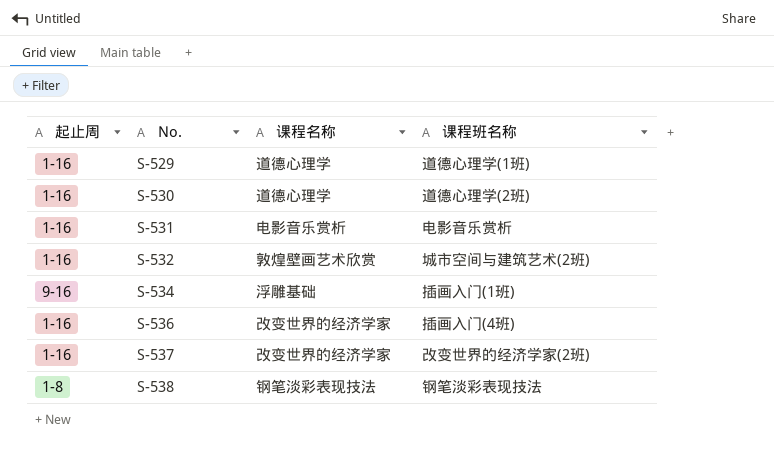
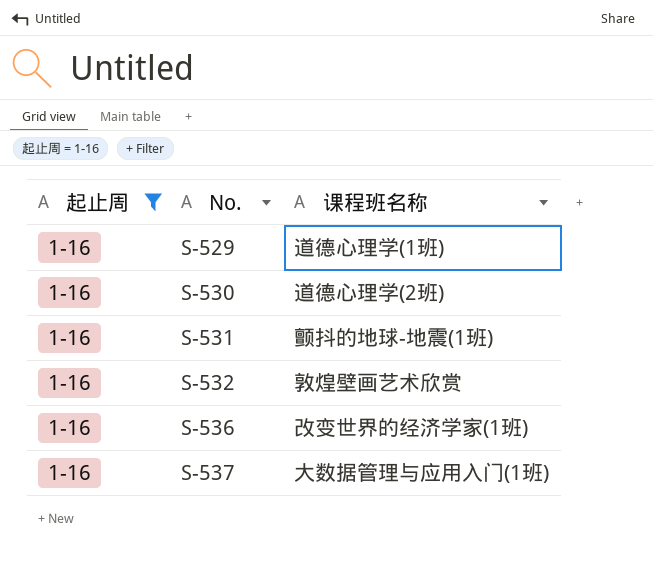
filter: none -> 起止周 = 1-16
column 课程名称 | position: 3 -> none
S-531 | 课程班名称: 电影音乐赏析 -> 颤抖的地球-地震(1班)
S-532 | 课程班名称: 城市空间与建筑艺术(2班) -> 敦煌壁画艺术欣赏
S-536 | 课程班名称: 插画入门(4班) -> 改变世界的经济学家(1班)
S-537 | 课程班名称: 改变世界的经济学家(2班) -> 大数据管理与应用入门(1班)

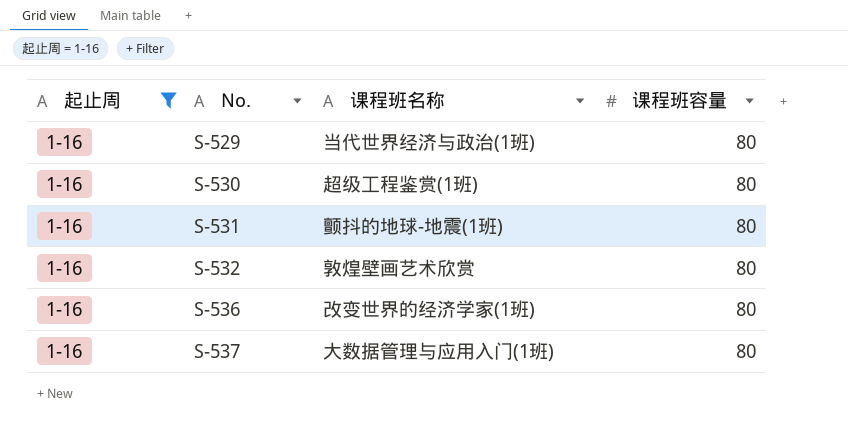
column 课程班容量 | position: none -> 4
S-529 | 课程班名称: 道德心理学(1班) -> 当代世界经济与政治(1班)
S-530 | 课程班名称: 道德心理学(2班) -> 超级工程鉴赏(1班)

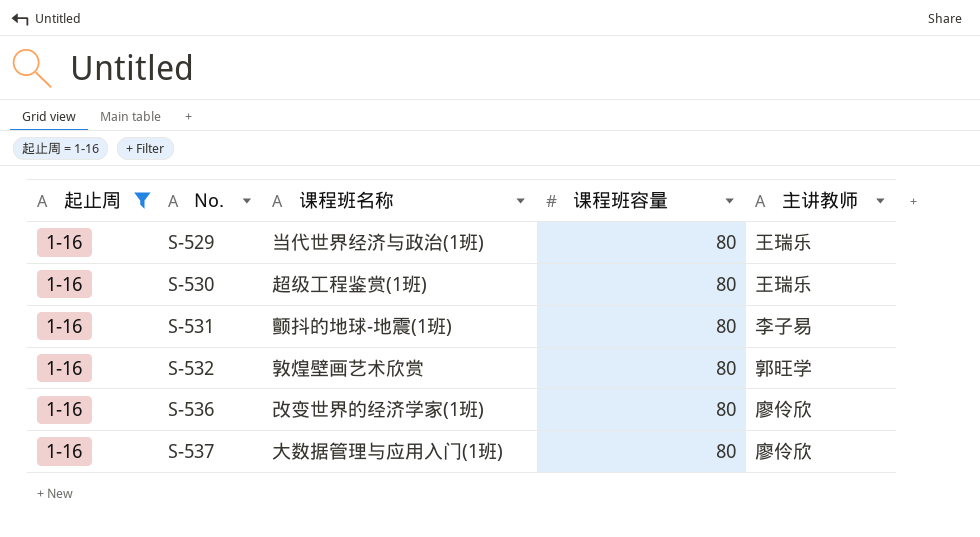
column 主讲教师 | position: none -> 5

